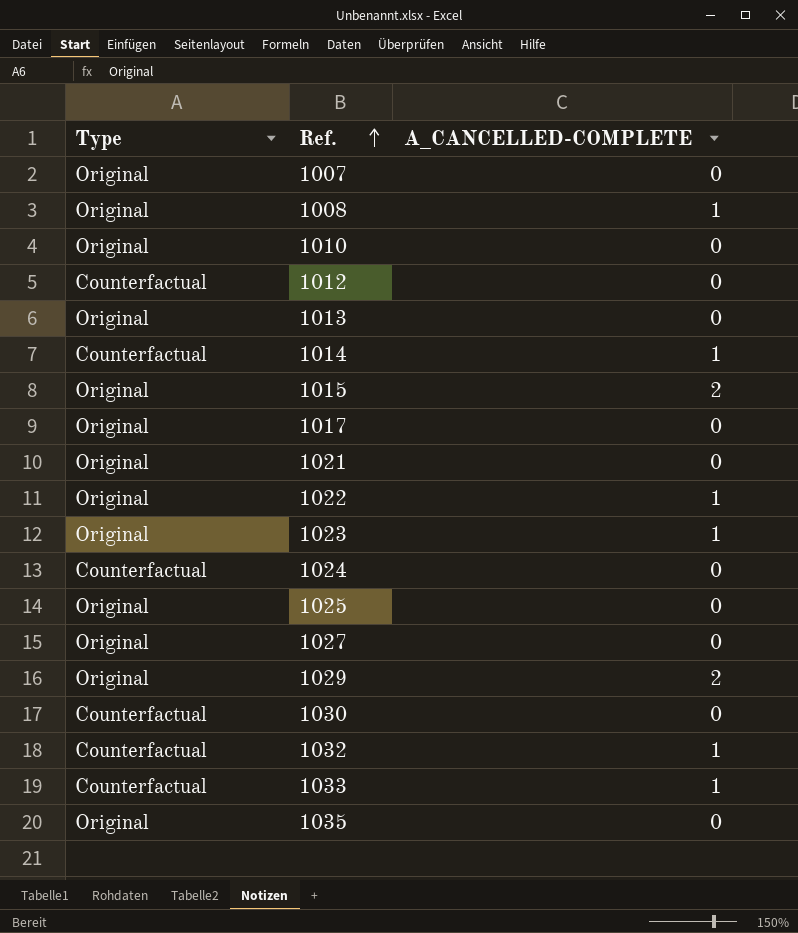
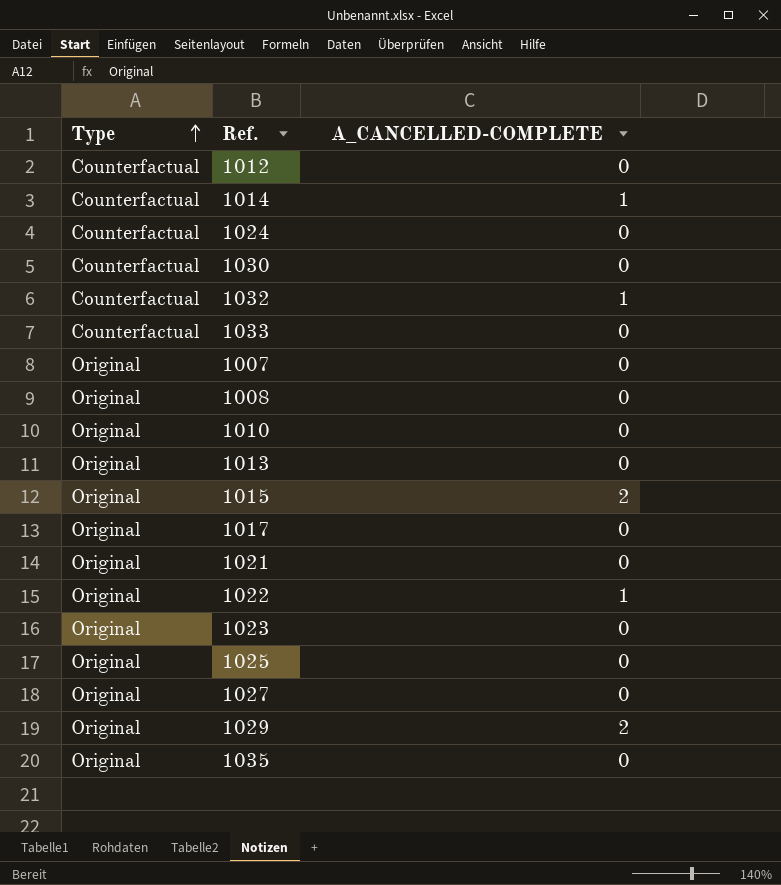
row order: Ref. ascending -> Type ascending
1033 | A_CANCELLED-COMPLETE: 1 -> 0
1008 | A_CANCELLED-COMPLETE: 1 -> 0
1023 | A_CANCELLED-COMPLETE: 1 -> 0

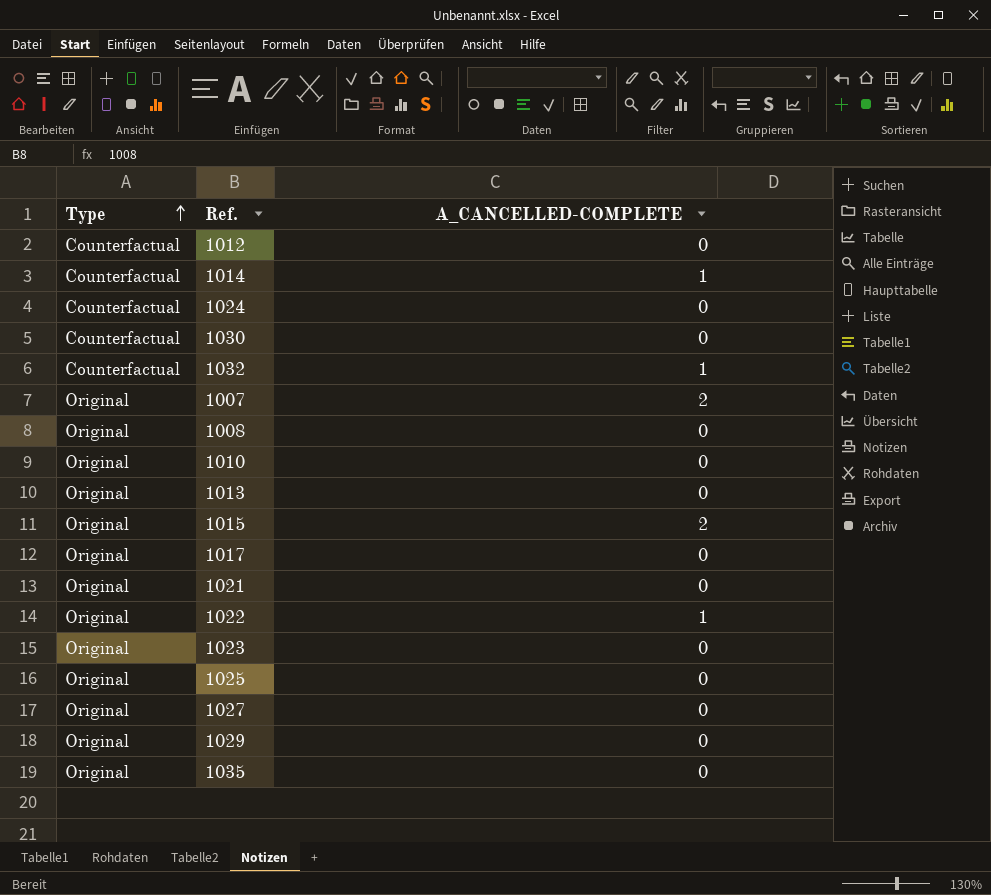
row 1033: Counterfactual | 0 -> none
1007 | A_CANCELLED-COMPLETE: 0 -> 2
1029 | A_CANCELLED-COMPLETE: 2 -> 0

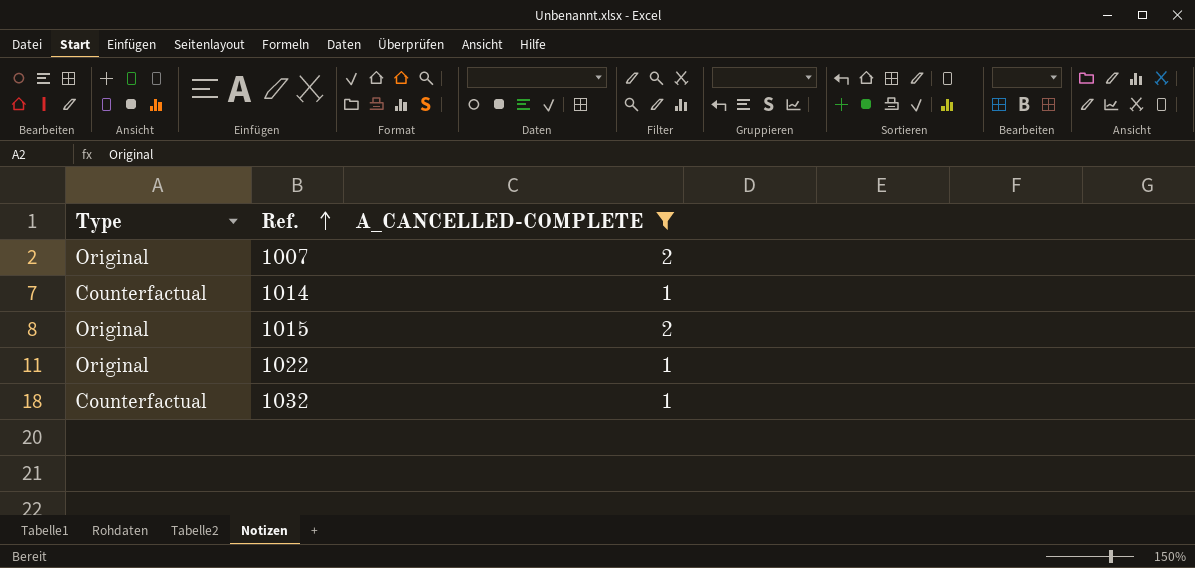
filter: none -> A_CANCELLED-COMPLETE != 0
row order: Type ascending -> Ref. ascending

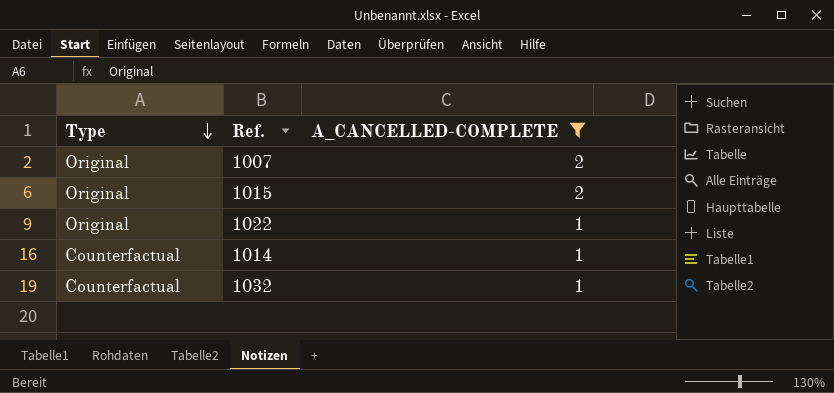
row order: Ref. ascending -> Type descending

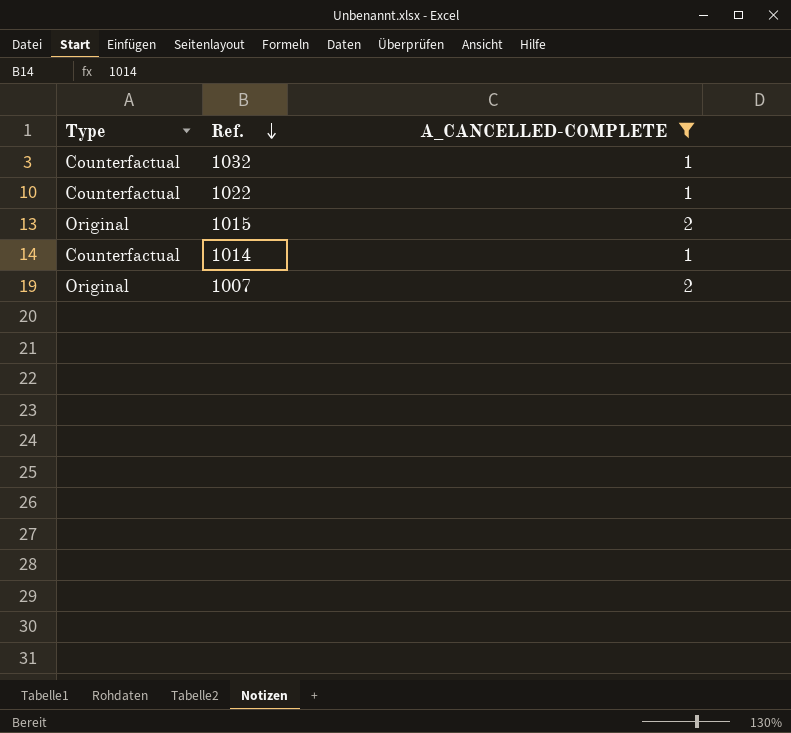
row order: Type descending -> Ref. descending
1022 | Type: Original -> Counterfactual

